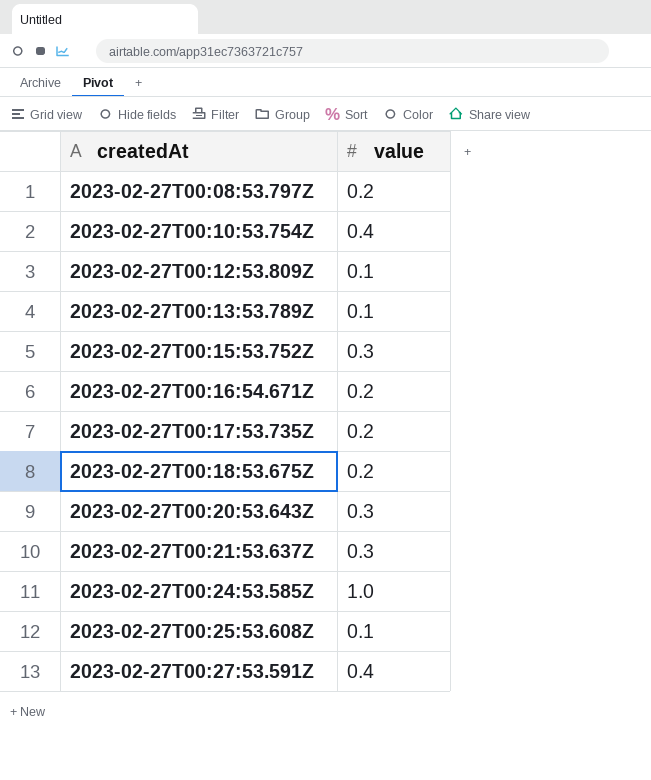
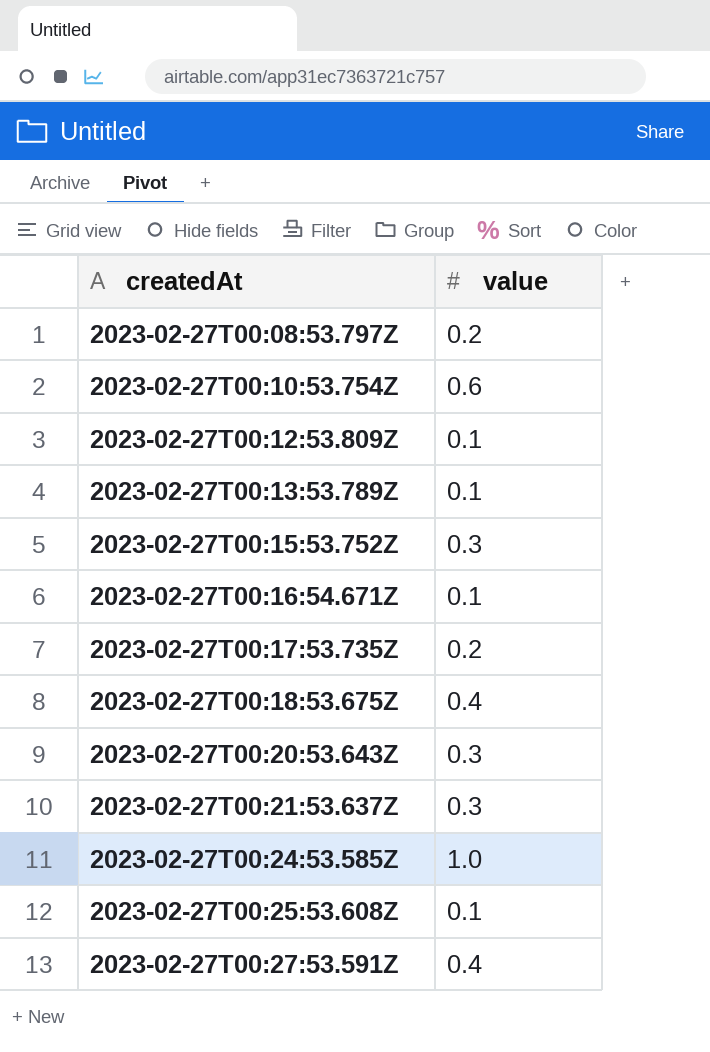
2023-02-27T00:10:53.754Z | value: 0.4 -> 0.6
2023-02-27T00:16:54.671Z | value: 0.2 -> 0.1
2023-02-27T00:18:53.675Z | value: 0.2 -> 0.4

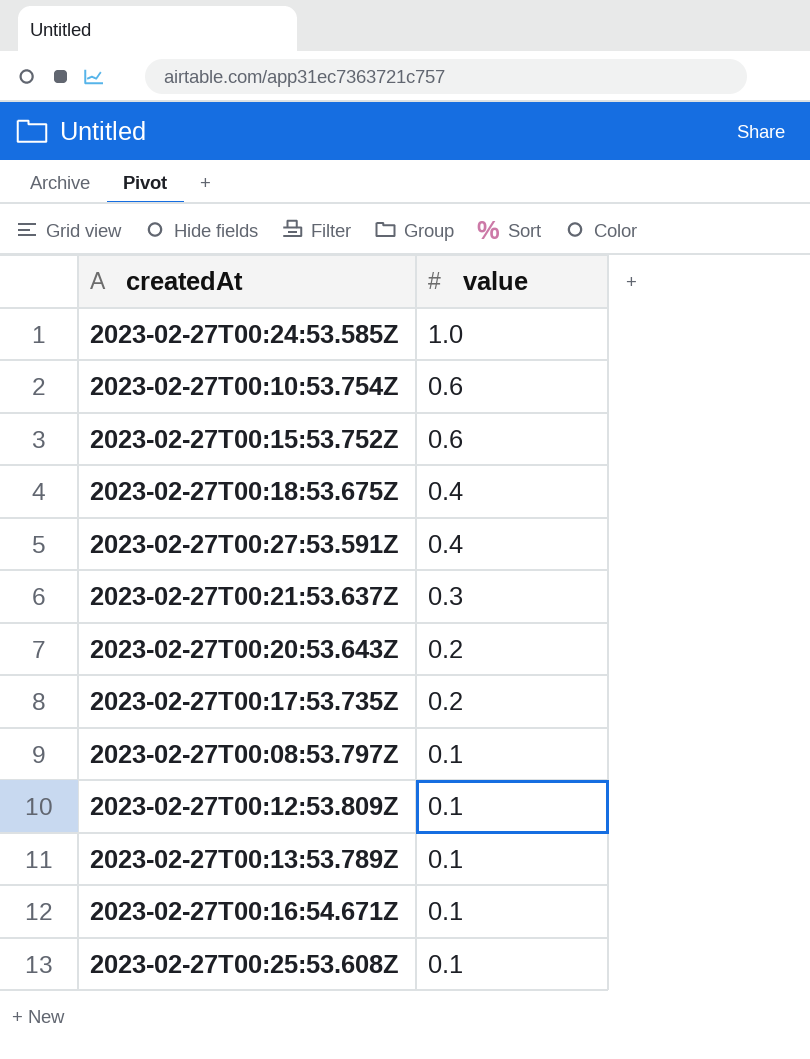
row order: createdAt ascending -> value descending
2023-02-27T00:15:53.752Z | value: 0.3 -> 0.6
2023-02-27T00:20:53.643Z | value: 0.3 -> 0.2
2023-02-27T00:08:53.797Z | value: 0.2 -> 0.1

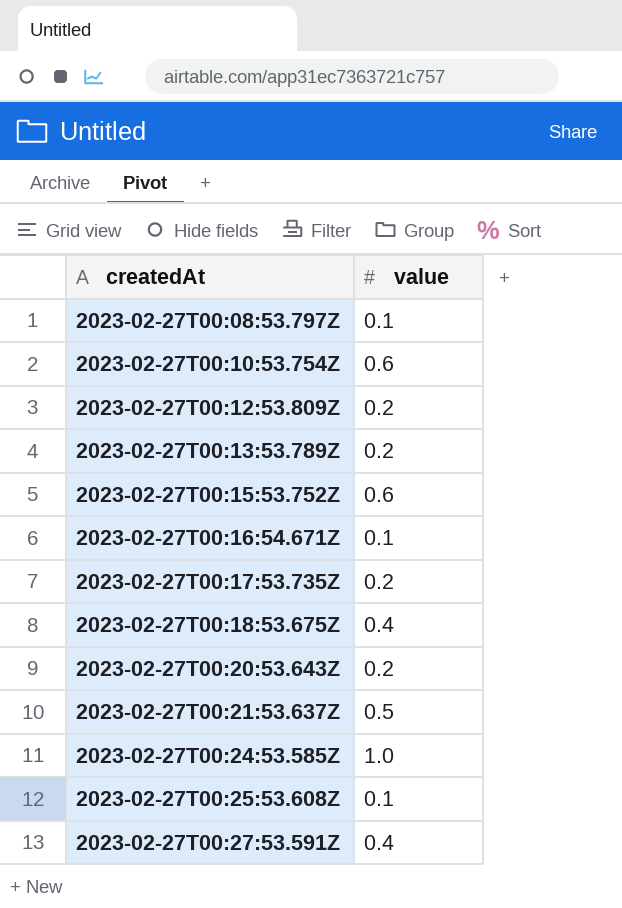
row order: value descending -> createdAt ascending
2023-02-27T00:12:53.809Z | value: 0.1 -> 0.2
2023-02-27T00:13:53.789Z | value: 0.1 -> 0.2
2023-02-27T00:21:53.637Z | value: 0.3 -> 0.5

